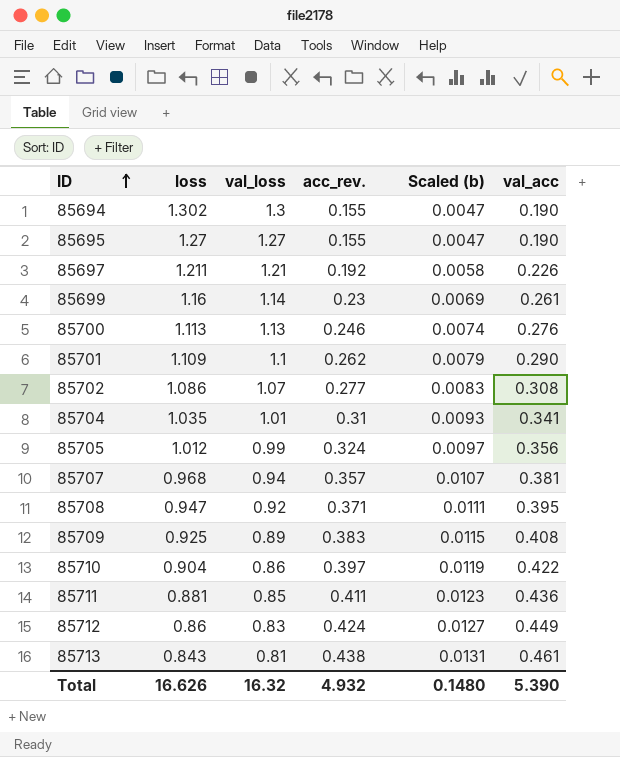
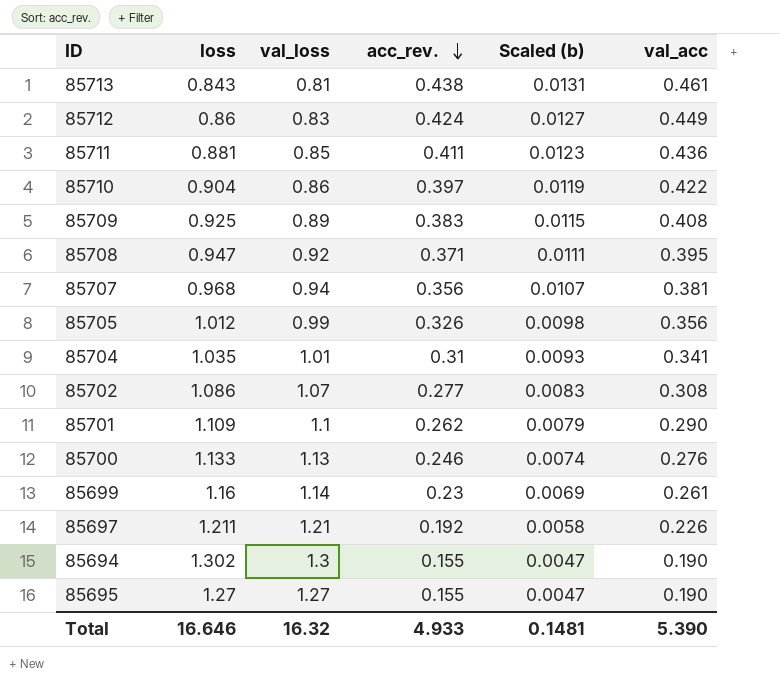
row order: ID ascending -> acc_rev. descending
85707 | acc_rev.: 0.357 -> 0.356
85705 | acc_rev.: 0.324 -> 0.326
85705 | Scaled (b): 0.0097 -> 0.0098
85700 | loss: 1.113 -> 1.133
Total | loss: 16.626 -> 16.646
Total | acc_rev.: 4.932 -> 4.933
Total | Scaled (b): 0.1480 -> 0.1481

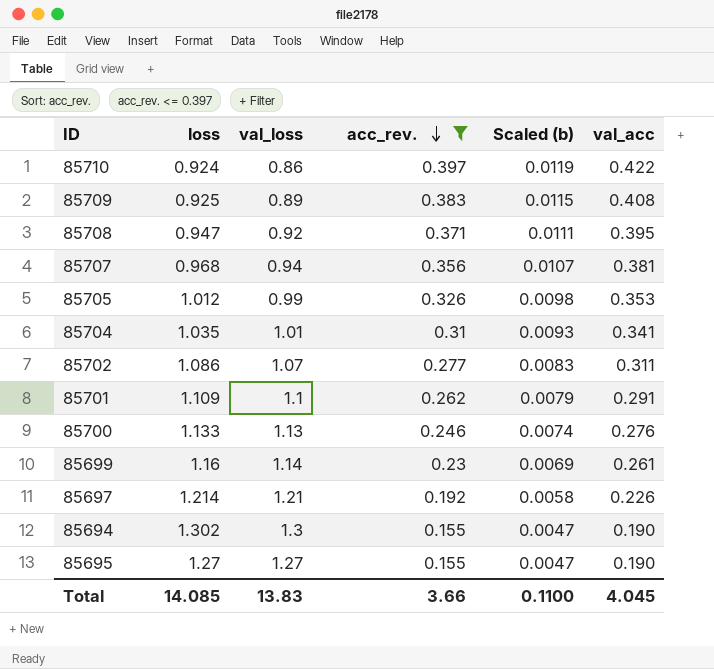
filter: none -> acc_rev. <= 0.397
85710 | loss: 0.904 -> 0.924
85705 | val_acc: 0.356 -> 0.353
85702 | val_acc: 0.308 -> 0.311
85701 | val_acc: 0.290 -> 0.291
85697 | loss: 1.211 -> 1.214
Total | loss: 16.646 -> 14.085
Total | val_loss: 16.32 -> 13.83
Total | acc_rev.: 4.933 -> 3.66
Total | Scaled (b): 0.1481 -> 0.1100
Total | val_acc: 5.390 -> 4.045

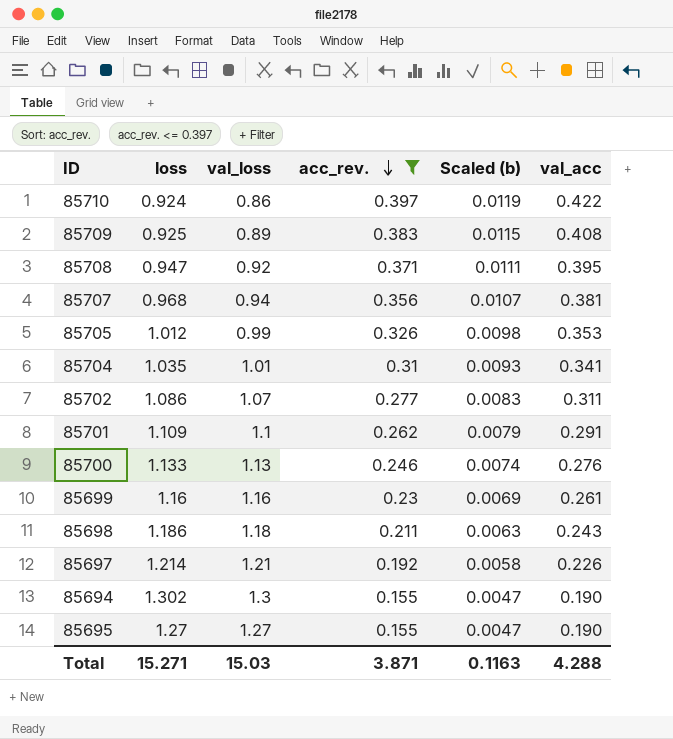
85699 | val_loss: 1.14 -> 1.16
row 85698: none -> 1.186 | 1.18 | 0.211 | 0.0063 | 0.243
Total | loss: 14.085 -> 15.271
Total | val_loss: 13.83 -> 15.03
Total | acc_rev.: 3.66 -> 3.871
Total | Scaled (b): 0.1100 -> 0.1163
Total | val_acc: 4.045 -> 4.288

